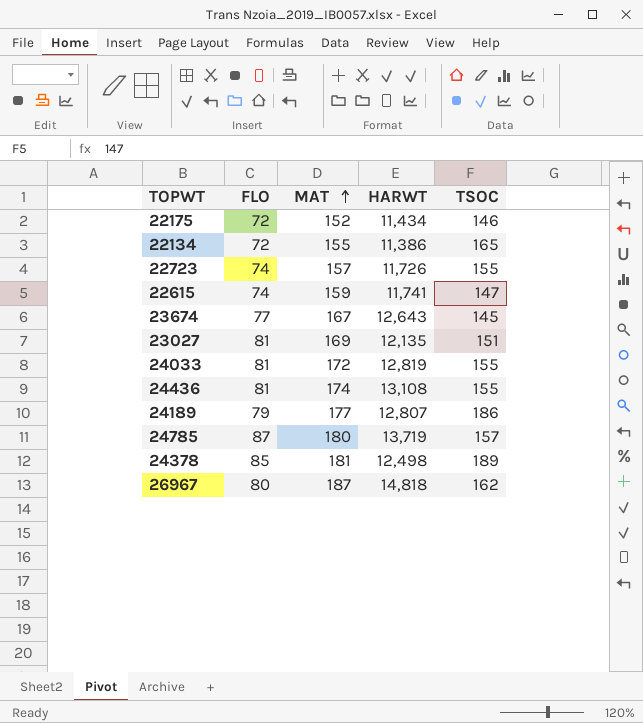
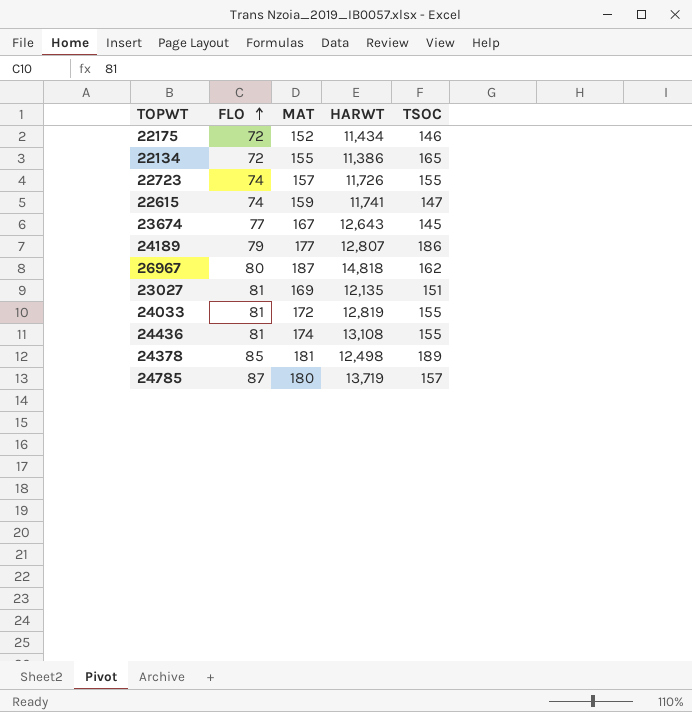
row order: MAT ascending -> FLO ascending

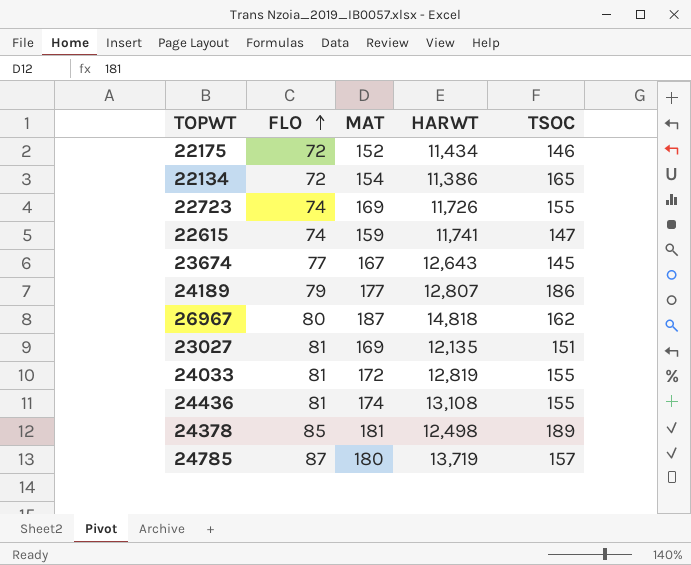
22134 | MAT: 155 -> 154
22723 | MAT: 157 -> 169

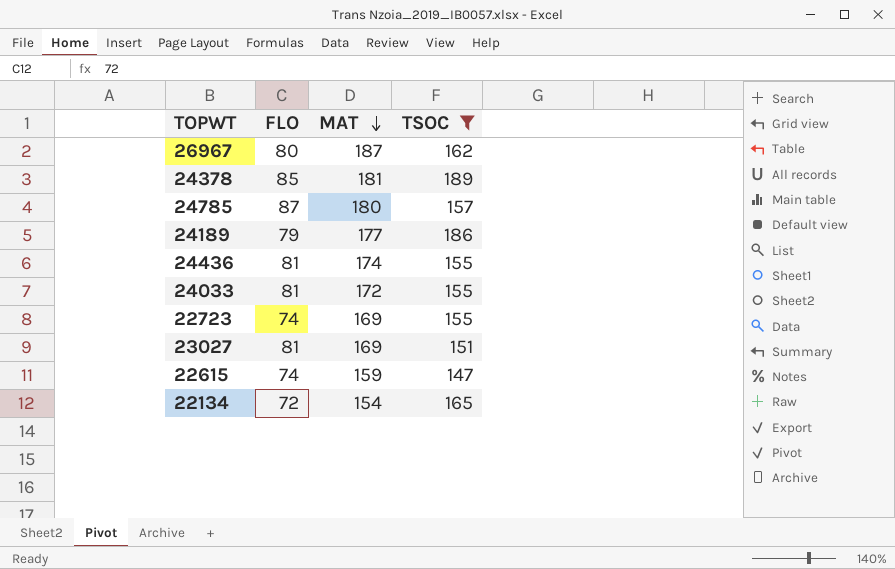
filter: none -> TSOC >= 147
row order: FLO ascending -> MAT descending
column HARWT | position: 4 -> none

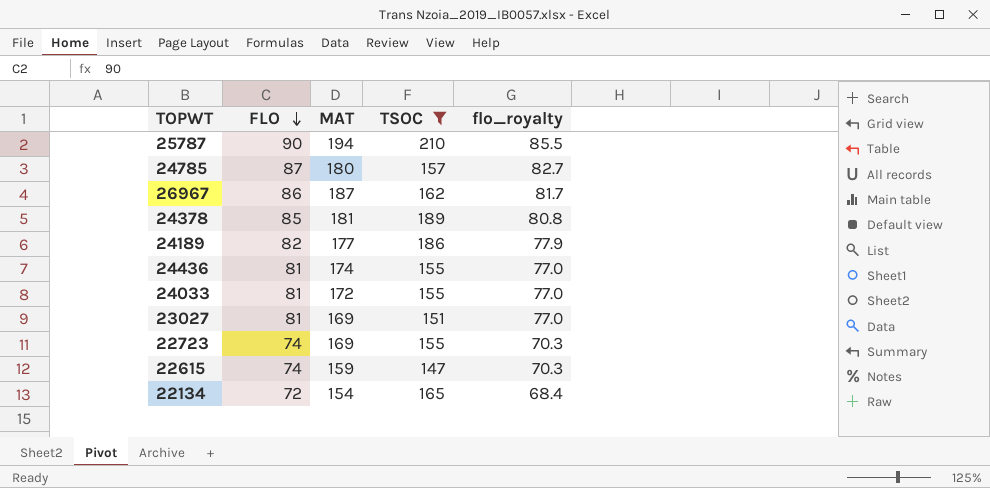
row order: MAT descending -> FLO descending
column flo_royalty | formula: none -> [FLO] * 0.95
row 25787: none -> 90 | 194 | 210 | 85.5
26967 | FLO: 80 -> 86
24189 | FLO: 79 -> 82

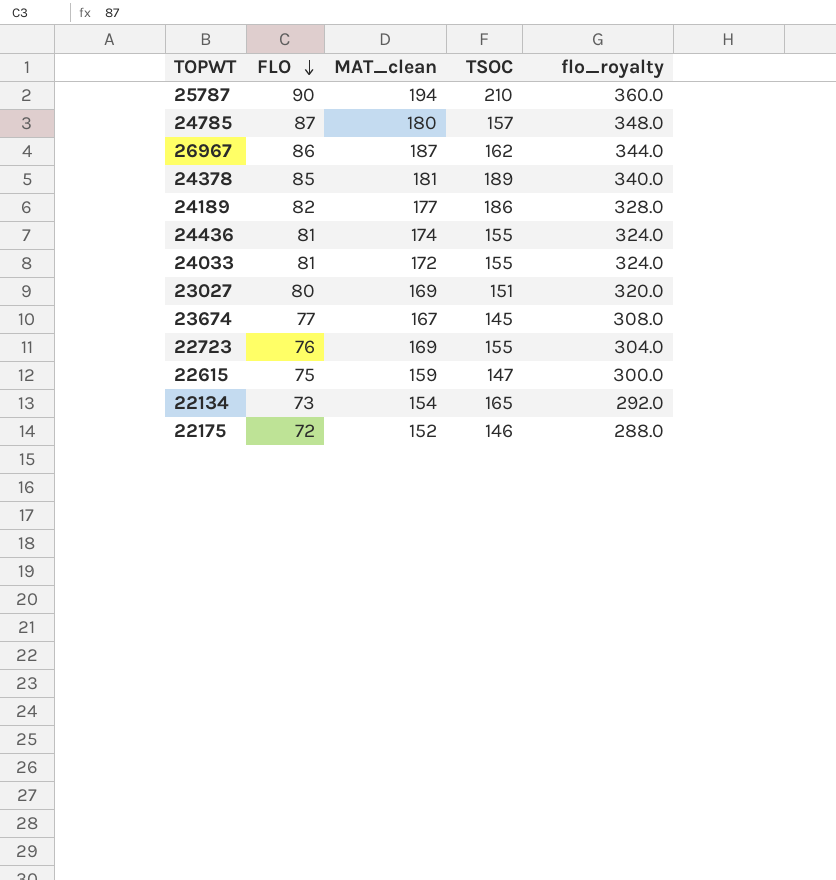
filter: TSOC >= 147 -> none
column name: MAT -> MAT_clean
column flo_royalty | formula: [FLO] * 0.95 -> [FLO] * 4
23027 | FLO: 81 -> 80
22723 | FLO: 74 -> 76
22615 | FLO: 74 -> 75
22134 | FLO: 72 -> 73

